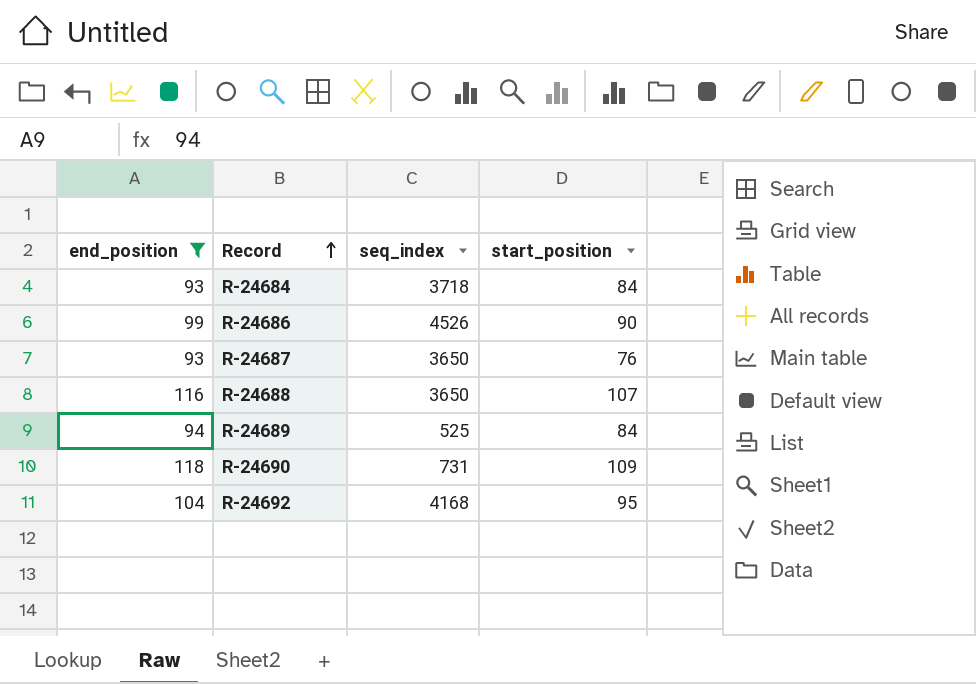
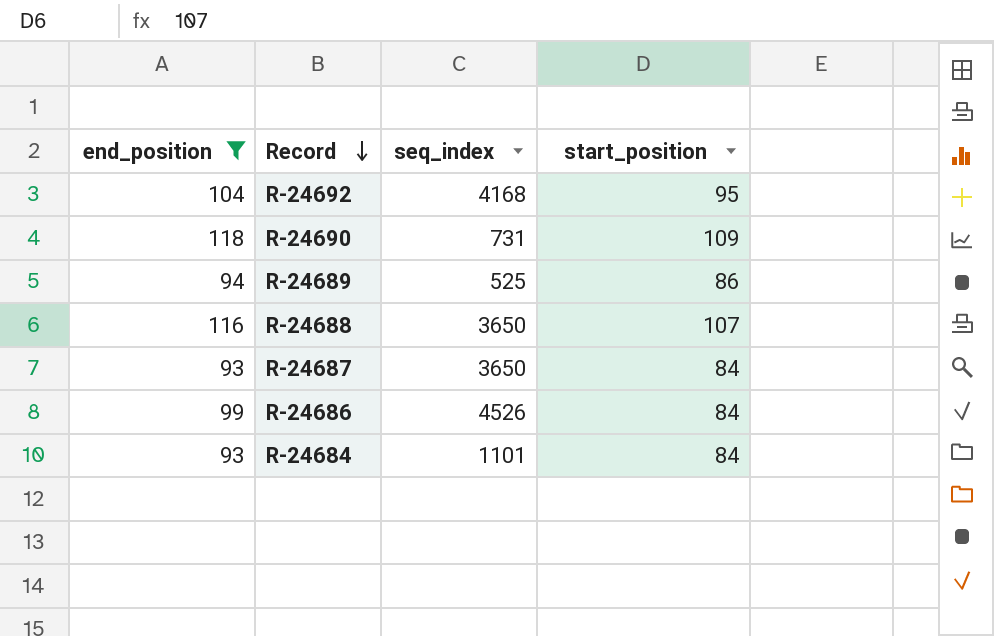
row order: Record ascending -> Record descending
R-24689 | start_position: 84 -> 86
R-24687 | start_position: 76 -> 84
R-24686 | start_position: 90 -> 84
R-24684 | seq_index: 3718 -> 1101

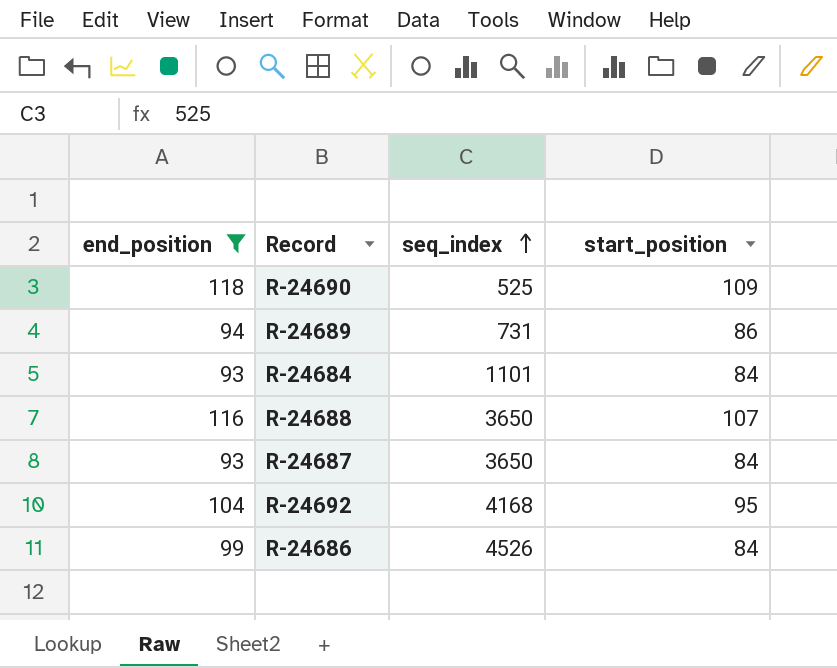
row order: Record descending -> seq_index ascending
R-24690 | seq_index: 731 -> 525
R-24689 | seq_index: 525 -> 731

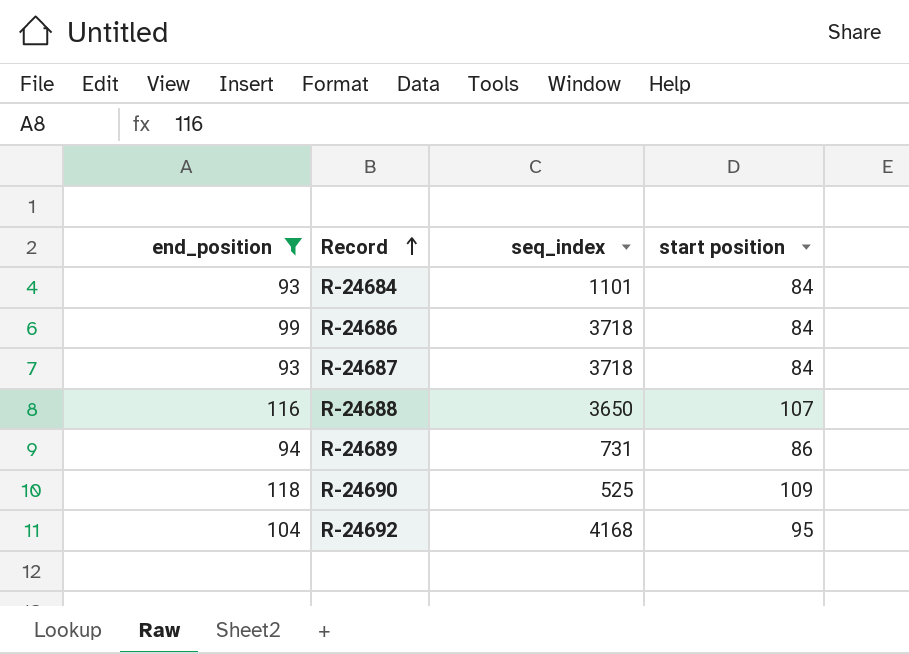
row order: seq_index ascending -> Record ascending
column name: start_position -> start position
R-24686 | seq_index: 4526 -> 3718
R-24687 | seq_index: 3650 -> 3718

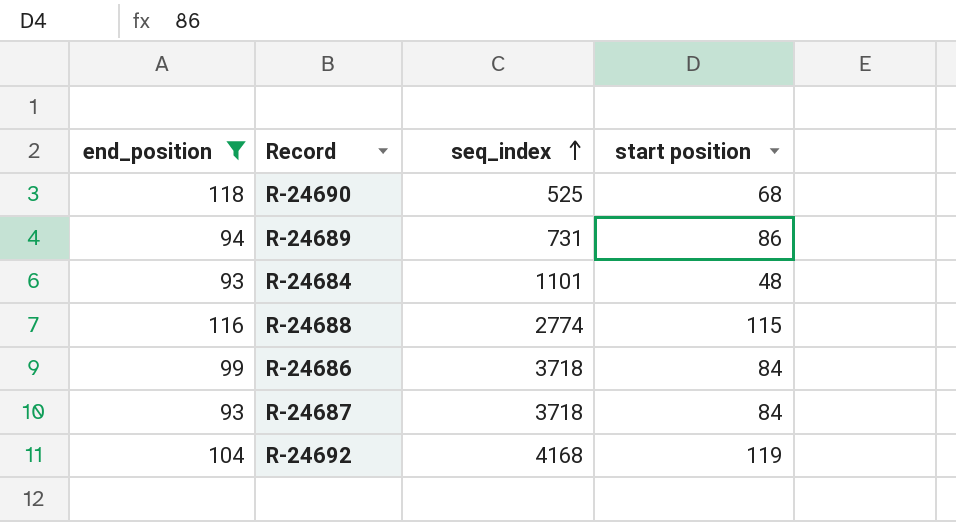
row order: Record ascending -> seq_index ascending
R-24690 | start position: 109 -> 68
R-24684 | start position: 84 -> 48
R-24688 | seq_index: 3650 -> 2774
R-24688 | start position: 107 -> 115
R-24692 | start position: 95 -> 119

